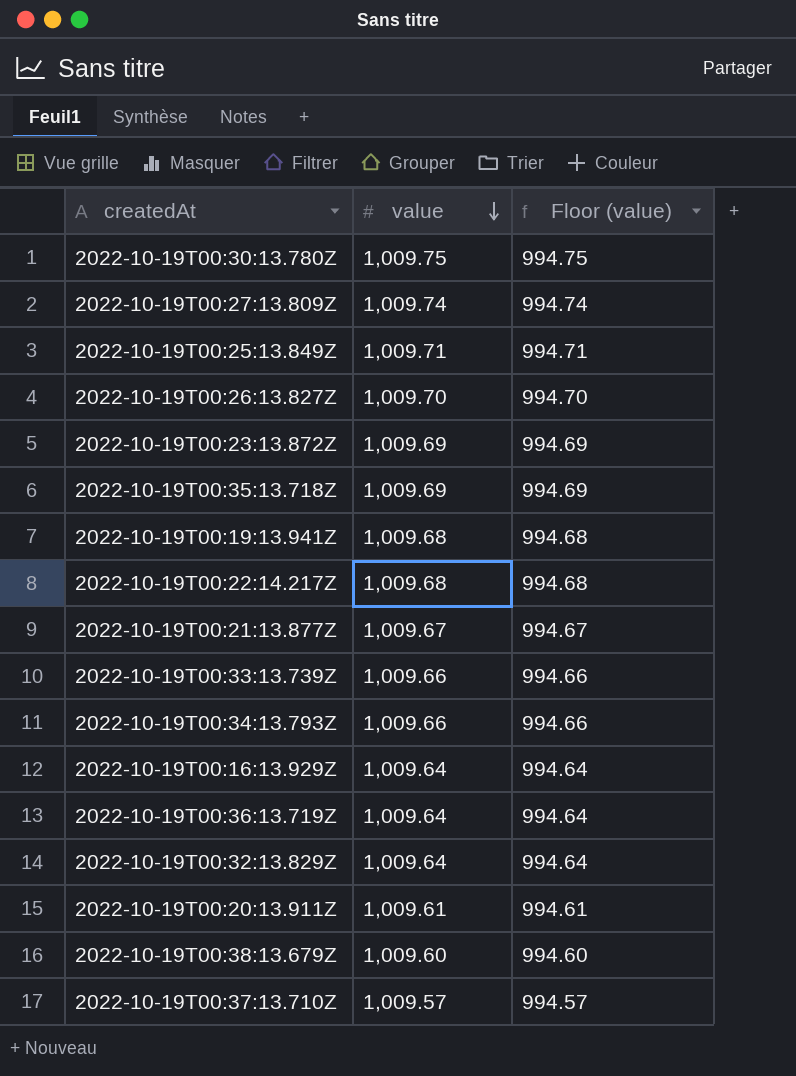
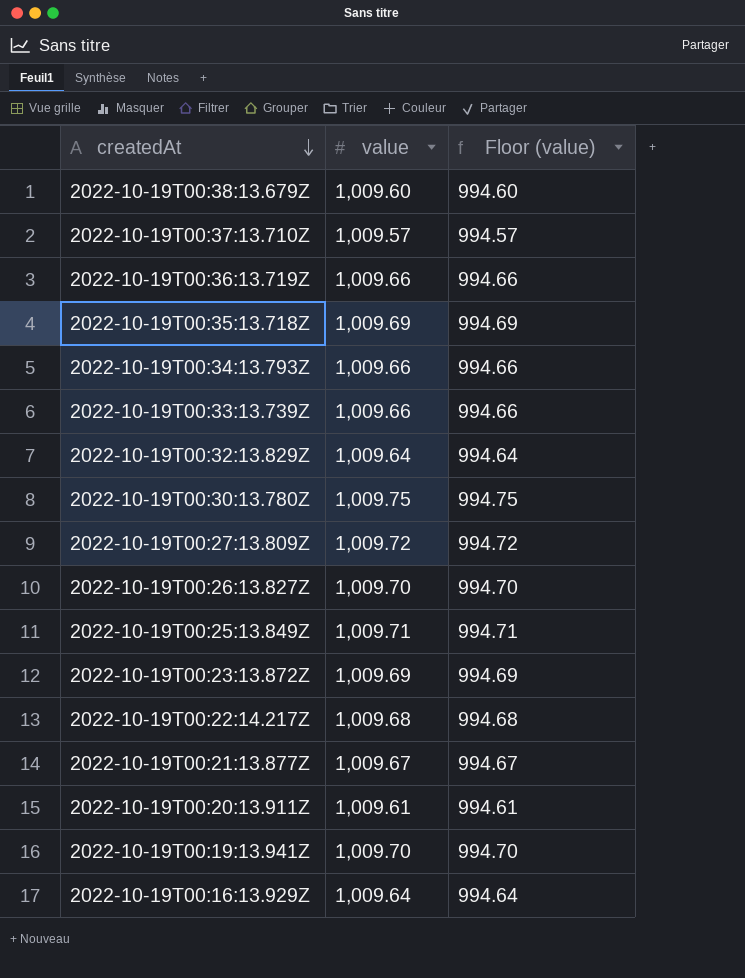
row order: value descending -> createdAt descending
2022-10-19T00:36:13.719Z | value: 1,009.64 -> 1,009.66
2022-10-19T00:36:13.719Z | Floor (value): 994.64 -> 994.66
2022-10-19T00:27:13.809Z | value: 1,009.74 -> 1,009.72
2022-10-19T00:27:13.809Z | Floor (value): 994.74 -> 994.72
2022-10-19T00:19:13.941Z | value: 1,009.68 -> 1,009.70
2022-10-19T00:19:13.941Z | Floor (value): 994.68 -> 994.70

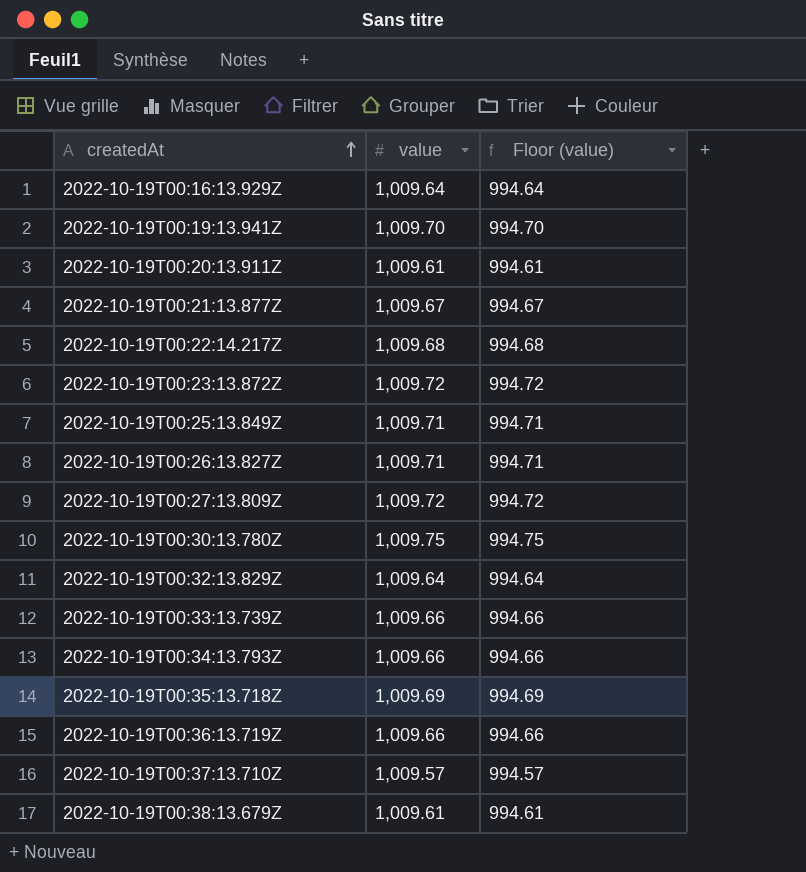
row order: createdAt descending -> createdAt ascending
2022-10-19T00:23:13.872Z | value: 1,009.69 -> 1,009.72
2022-10-19T00:23:13.872Z | Floor (value): 994.69 -> 994.72
2022-10-19T00:26:13.827Z | value: 1,009.70 -> 1,009.71
2022-10-19T00:26:13.827Z | Floor (value): 994.70 -> 994.71
2022-10-19T00:38:13.679Z | value: 1,009.60 -> 1,009.61
2022-10-19T00:38:13.679Z | Floor (value): 994.60 -> 994.61

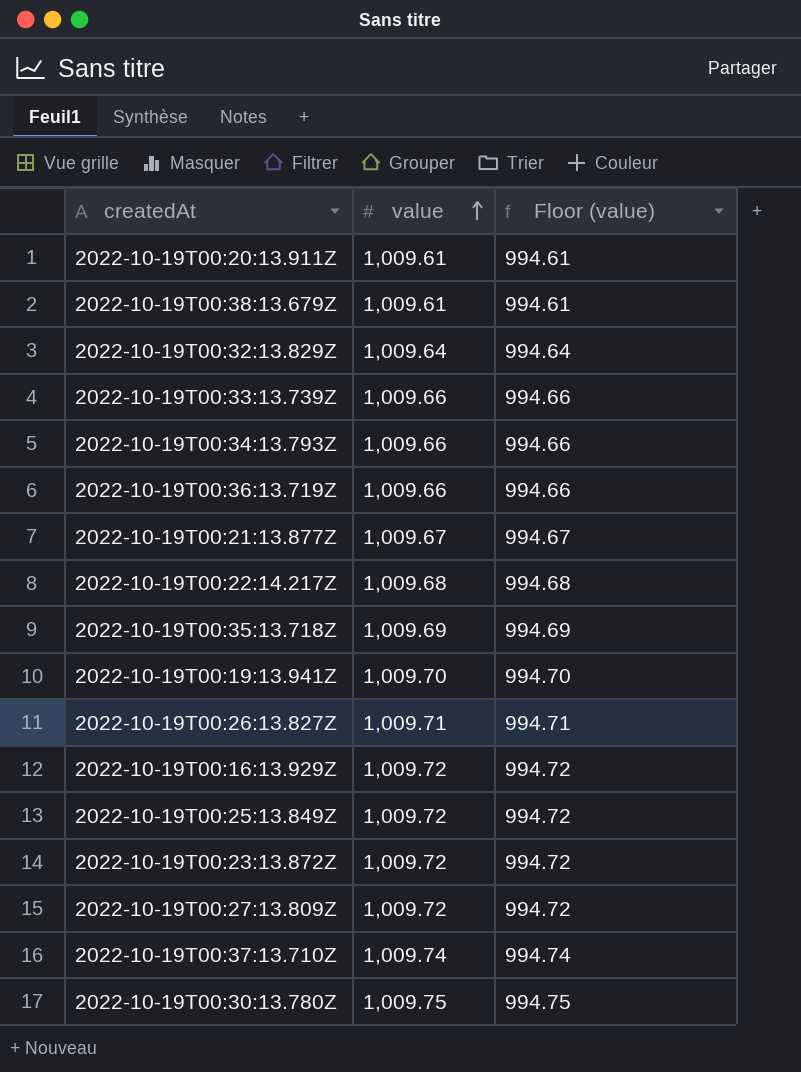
row order: createdAt ascending -> value ascending
2022-10-19T00:16:13.929Z | value: 1,009.64 -> 1,009.72
2022-10-19T00:16:13.929Z | Floor (value): 994.64 -> 994.72
2022-10-19T00:25:13.849Z | value: 1,009.71 -> 1,009.72
2022-10-19T00:25:13.849Z | Floor (value): 994.71 -> 994.72
2022-10-19T00:37:13.710Z | value: 1,009.57 -> 1,009.74
2022-10-19T00:37:13.710Z | Floor (value): 994.57 -> 994.74

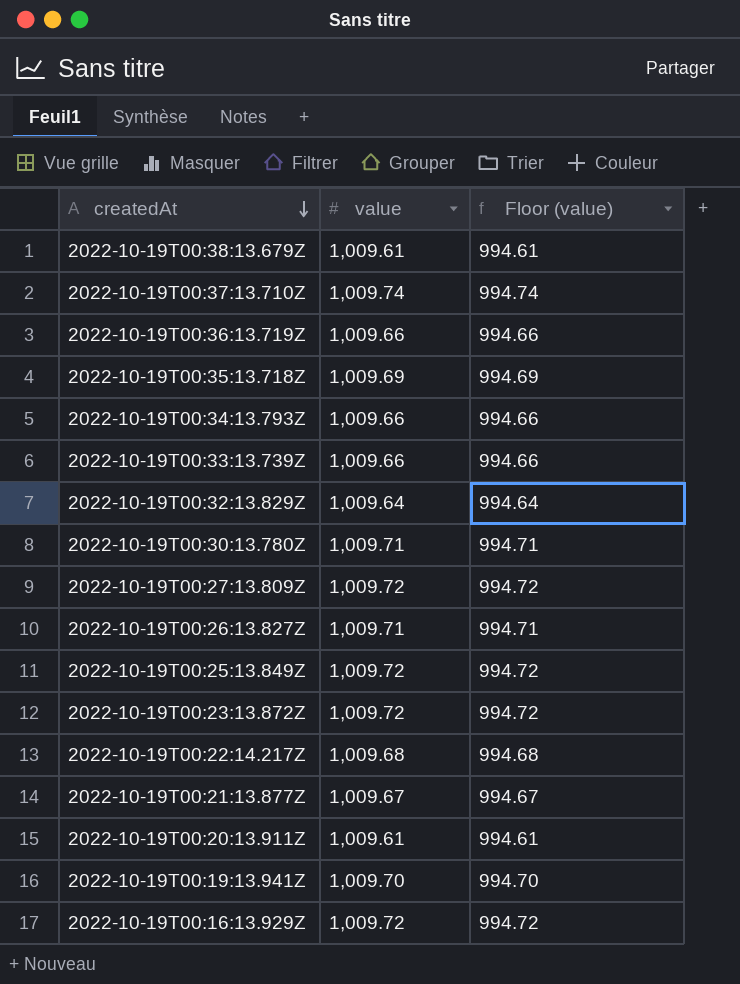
row order: value ascending -> createdAt descending
2022-10-19T00:30:13.780Z | value: 1,009.75 -> 1,009.71
2022-10-19T00:30:13.780Z | Floor (value): 994.75 -> 994.71

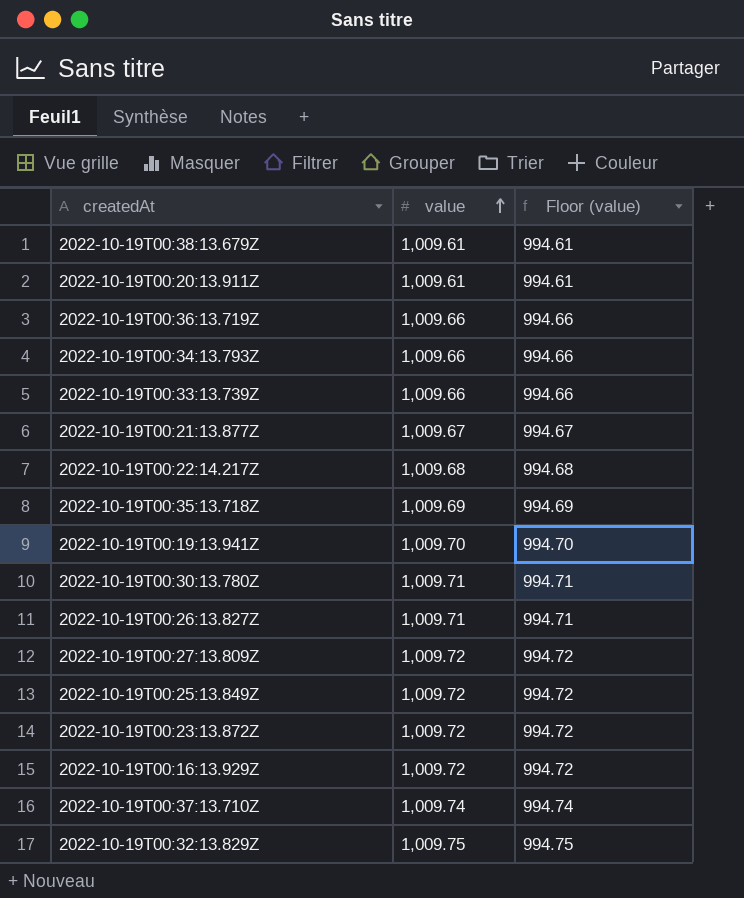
row order: createdAt descending -> value ascending
2022-10-19T00:32:13.829Z | value: 1,009.64 -> 1,009.75
2022-10-19T00:32:13.829Z | Floor (value): 994.64 -> 994.75

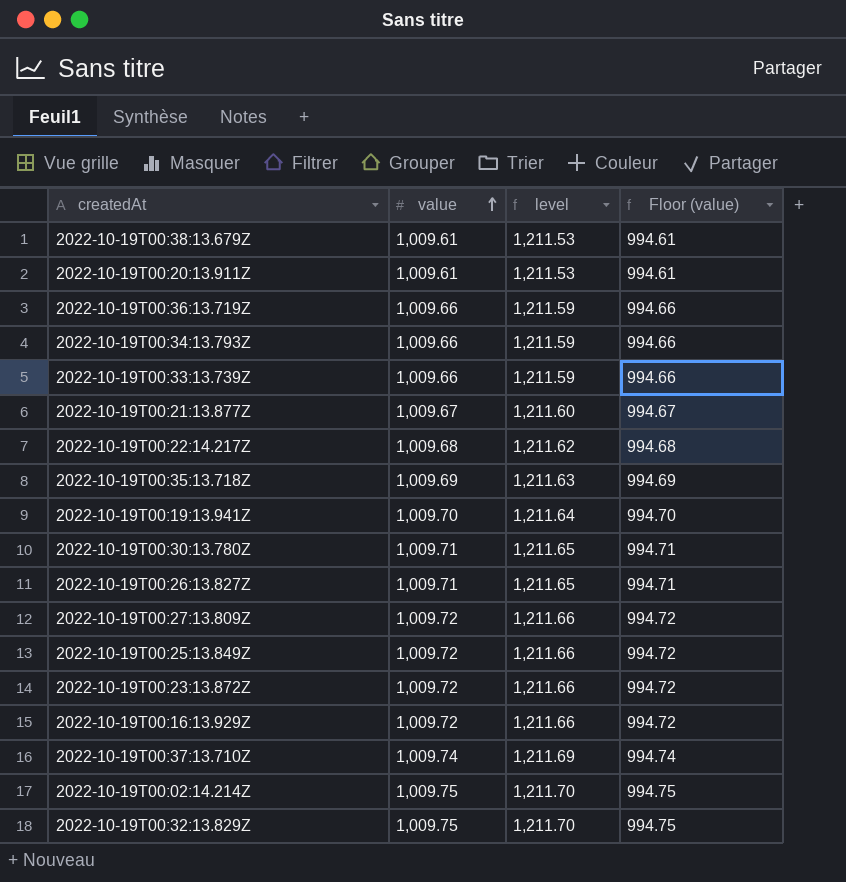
column level | formula: none -> [value] * 1.2
row 2022-10-19T00:02:14.214Z: none -> 1,009.75 | 1,211.70 | 994.75

